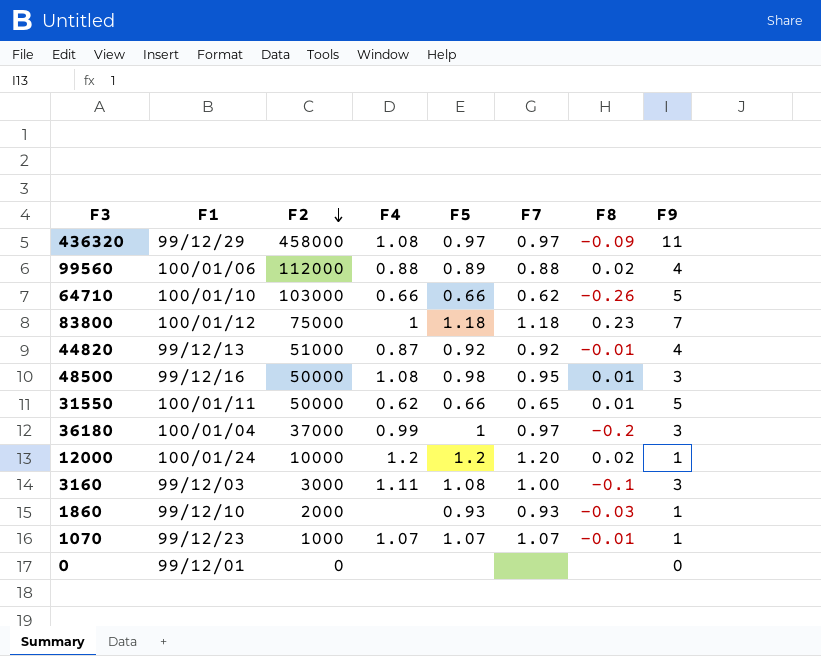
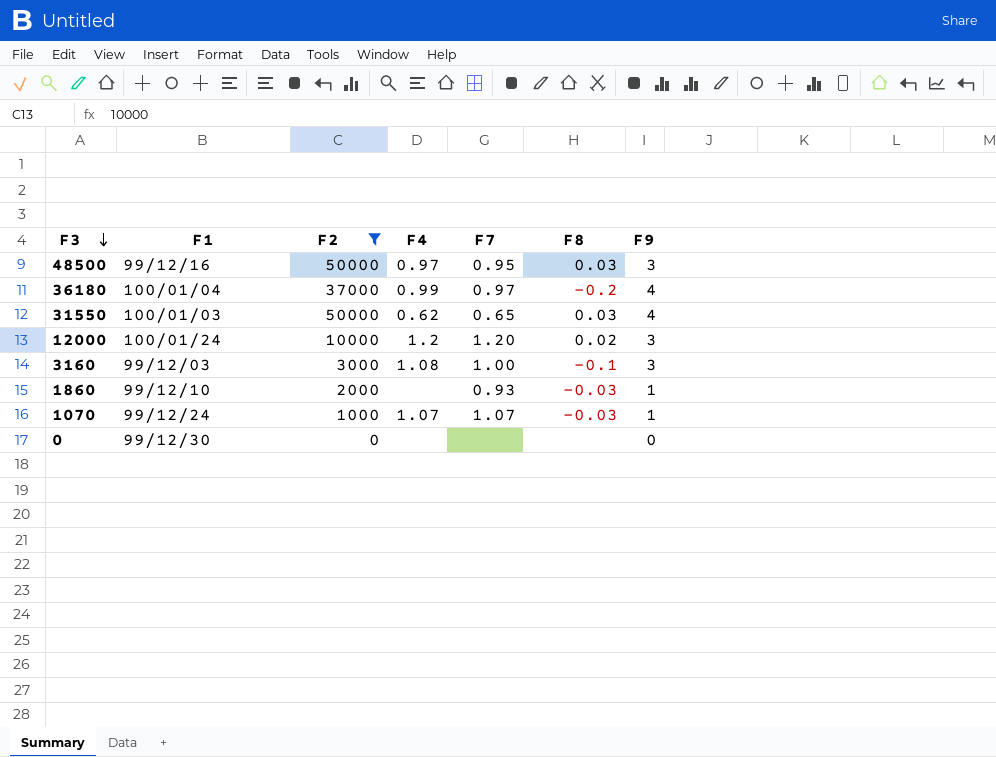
filter: none -> F2 <= 50000
row order: F2 descending -> F3 descending
column F5 | position: 5 -> none
48500 | F4: 1.08 -> 0.97
48500 | F8: 0.01 -> 0.03
36180 | F9: 3 -> 4
31550 | F1: 100/01/11 -> 100/01/03
31550 | F8: 0.01 -> 0.03
31550 | F9: 5 -> 4
12000 | F9: 1 -> 3
3160 | F4: 1.11 -> 1.08
1070 | F1: 99/12/23 -> 99/12/24
1070 | F8: -0.01 -> -0.03
0 | F1: 99/12/01 -> 99/12/30

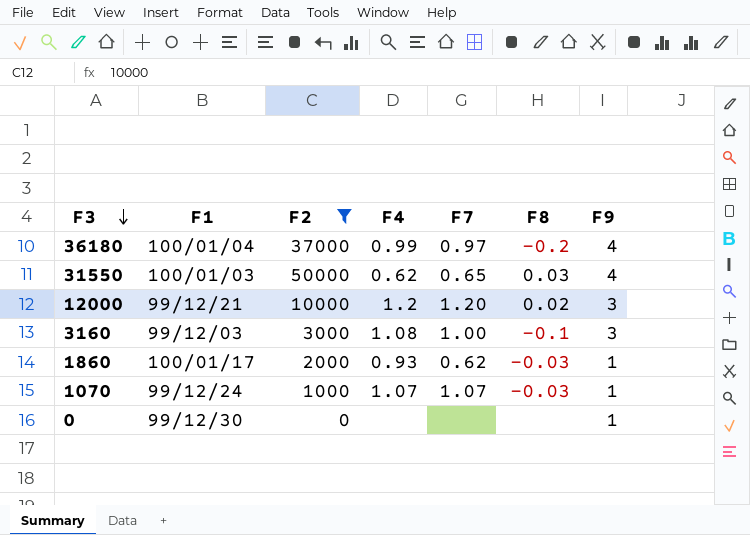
row 48500: 99/12/16 | 50000 | 0.97 | 0.95 | 0.03 | 3 -> none
12000 | F1: 100/01/24 -> 99/12/21
1860 | F1: 99/12/10 -> 100/01/17
1860 | F4: none -> 0.93
1860 | F7: 0.93 -> 0.62
0 | F9: 0 -> 1

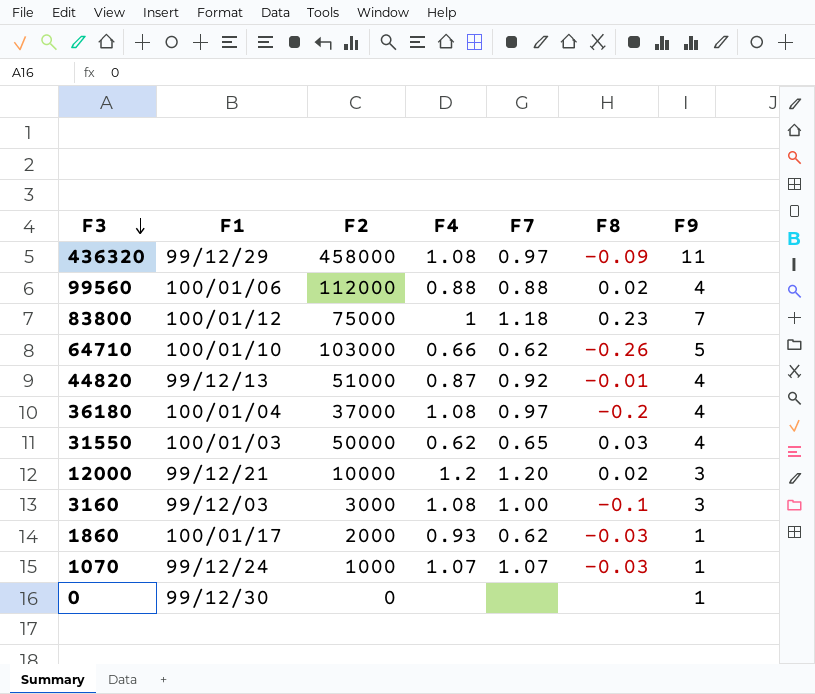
filter: F2 <= 50000 -> none
36180 | F4: 0.99 -> 1.08

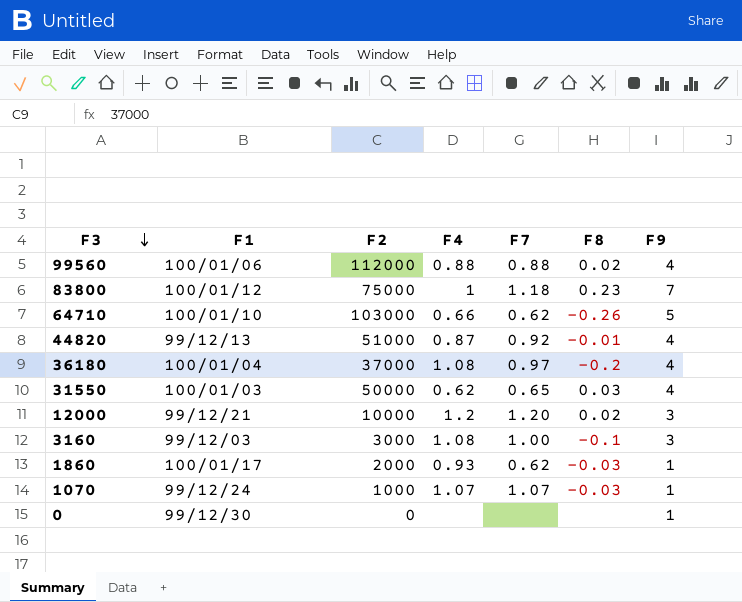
row 436320: 99/12/29 | 458000 | 1.08 | 0.97 | -0.09 | 11 -> none

